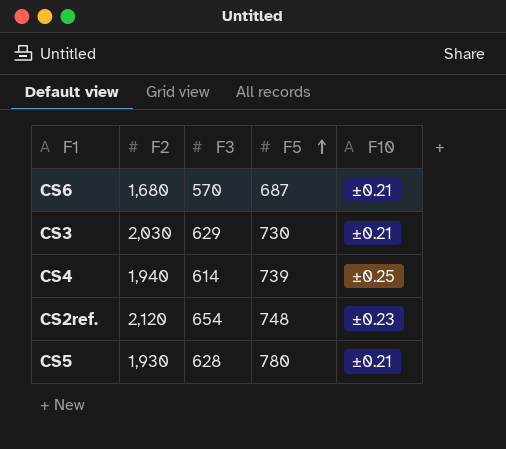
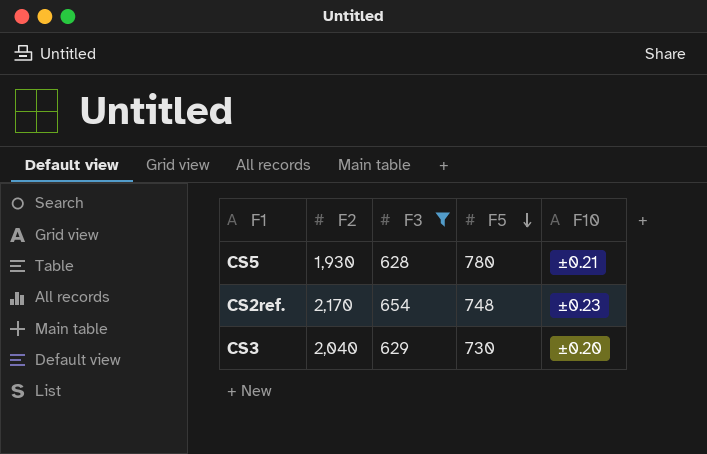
filter: none -> F3 >= 628
row order: F5 ascending -> F5 descending
CS2ref. | F2: 2,120 -> 2,170
CS3 | F2: 2,030 -> 2,040
CS3 | F10: ±0.21 -> ±0.20

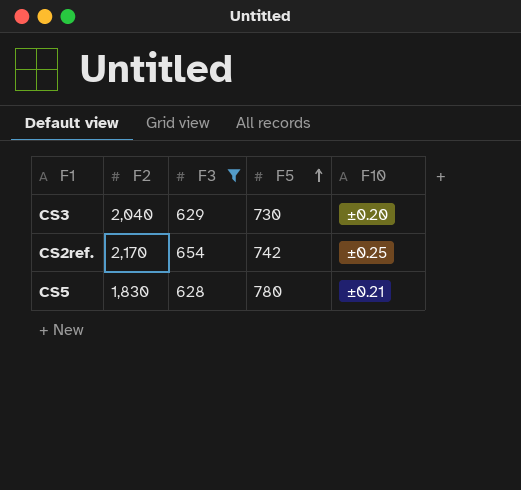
row order: F5 descending -> F5 ascending
CS2ref. | F5: 748 -> 742
CS2ref. | F10: ±0.23 -> ±0.25
CS5 | F2: 1,930 -> 1,830

